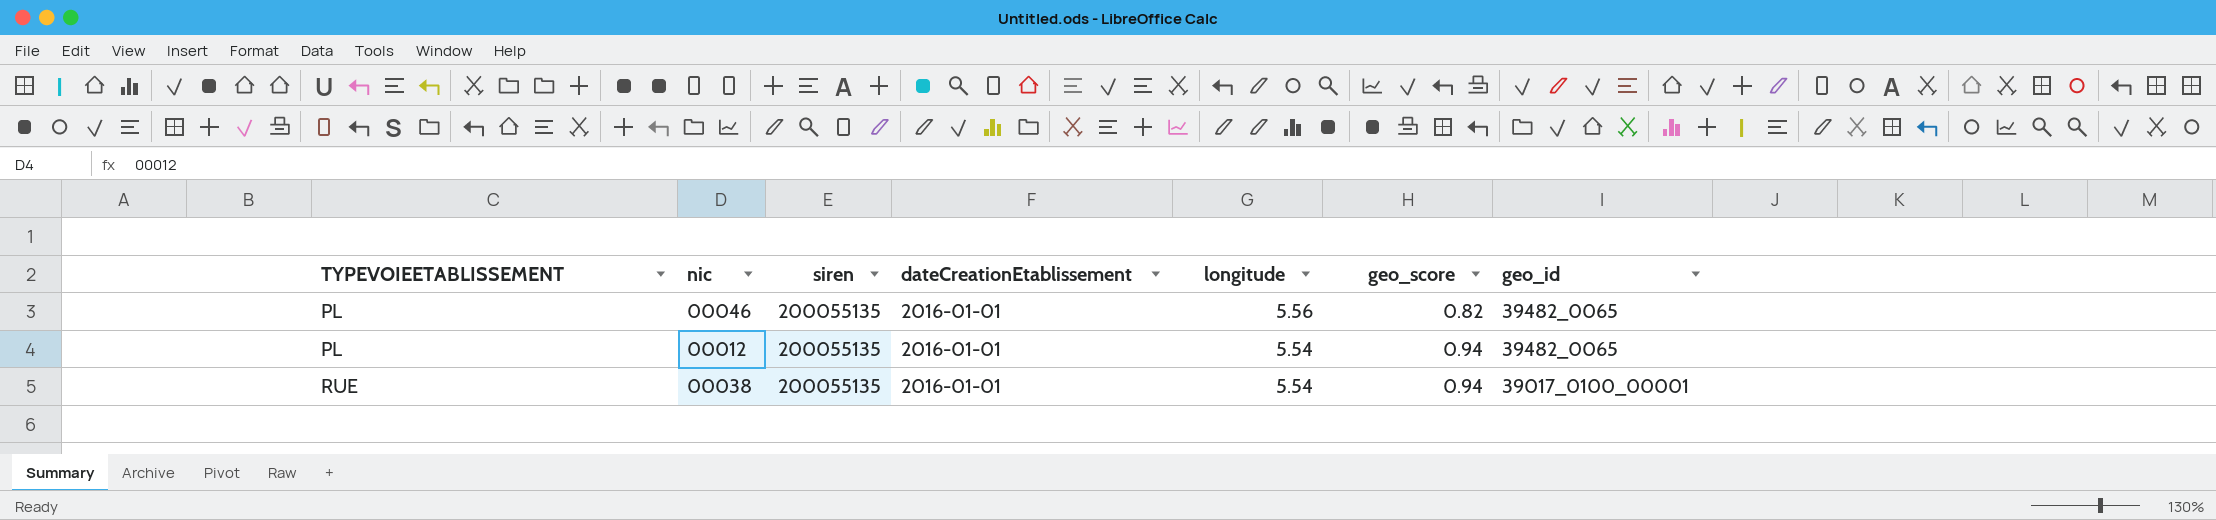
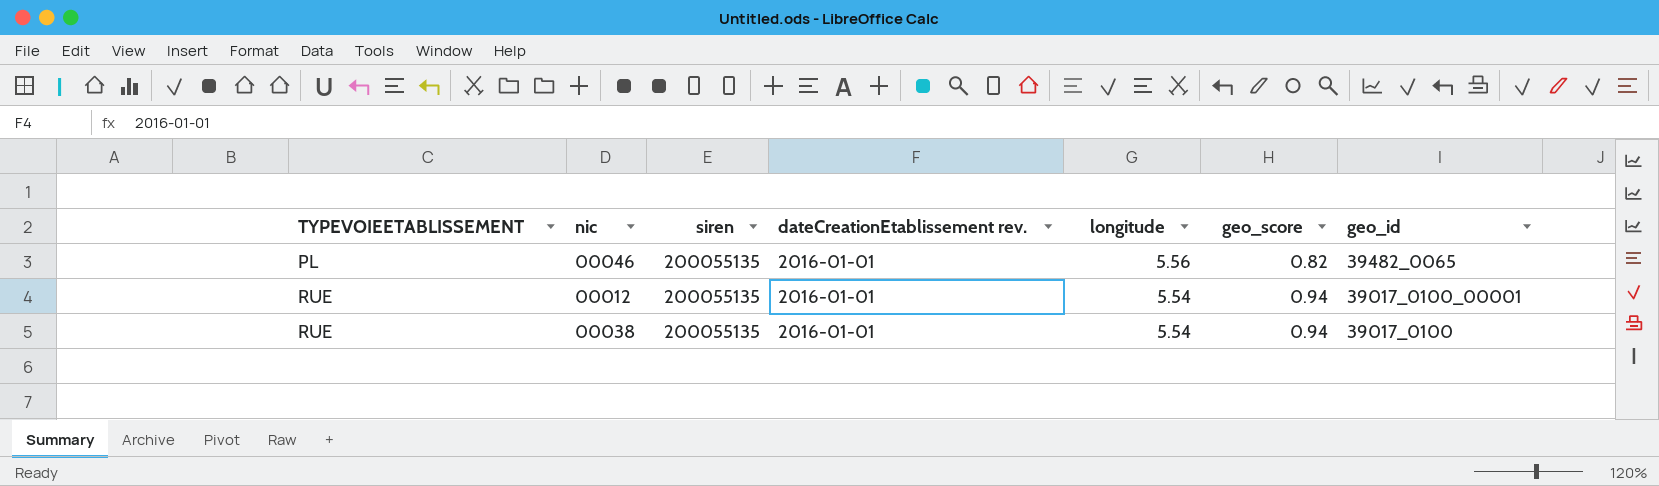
column name: dateCreationEtablissement -> dateCreationEtablissement rev.
00012 | TYPEVOIEETABLISSEMENT: PL -> RUE
00012 | geo_id: 39482_0065 -> 39017_0100_00001
00038 | geo_id: 39017_0100_00001 -> 39017_0100

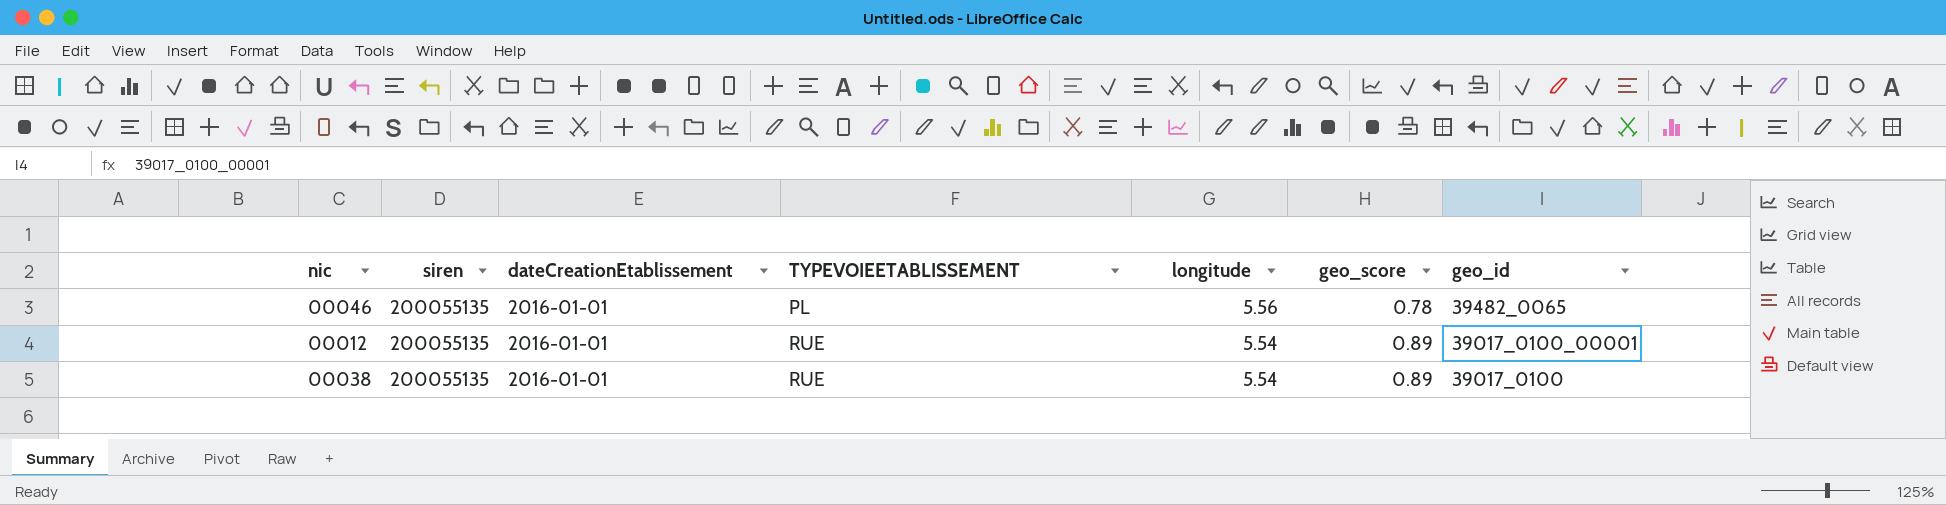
column name: dateCreationEtablissement rev. -> dateCreationEtablissement
column TYPEVOIEETABLISSEMENT | position: 1 -> 4
00046 | geo_score: 0.82 -> 0.78
00012 | geo_score: 0.94 -> 0.89
00038 | geo_score: 0.94 -> 0.89

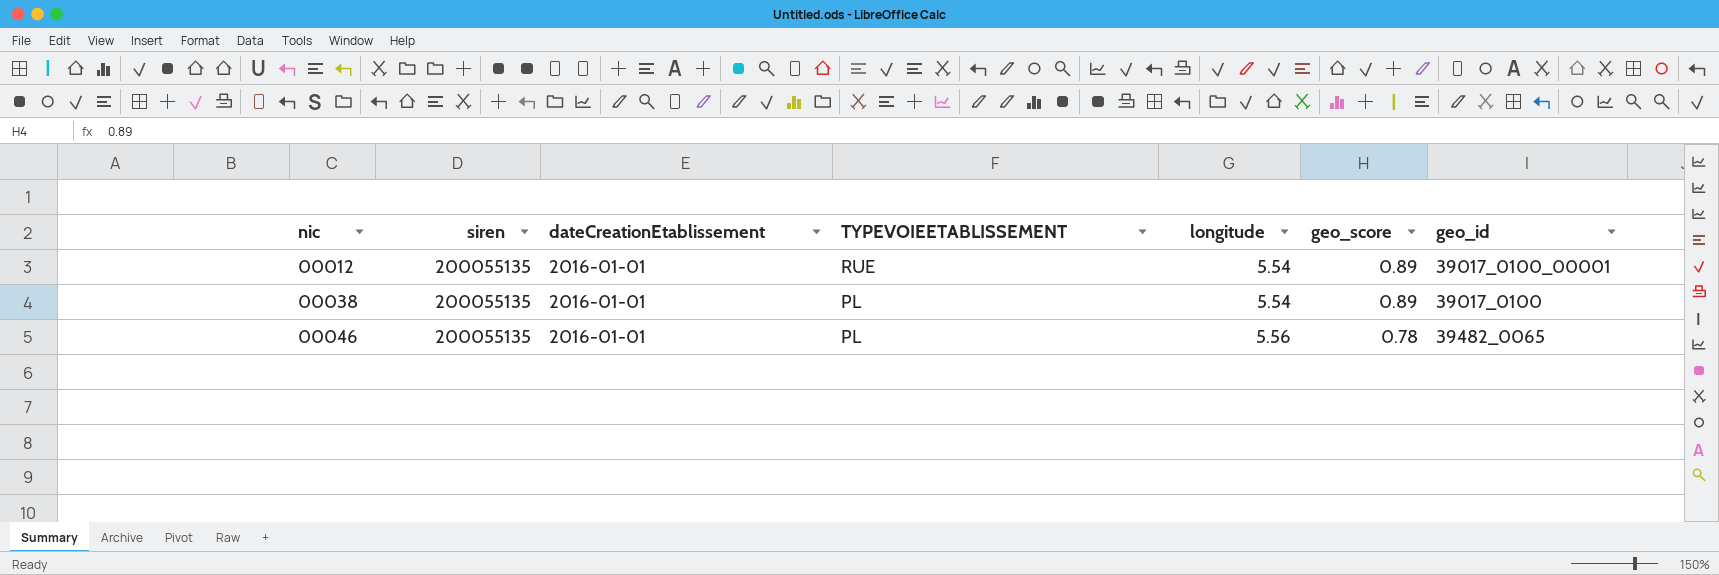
row order: TYPEVOIEETABLISSEMENT ascending -> nic ascending
00038 | TYPEVOIEETABLISSEMENT: RUE -> PL

